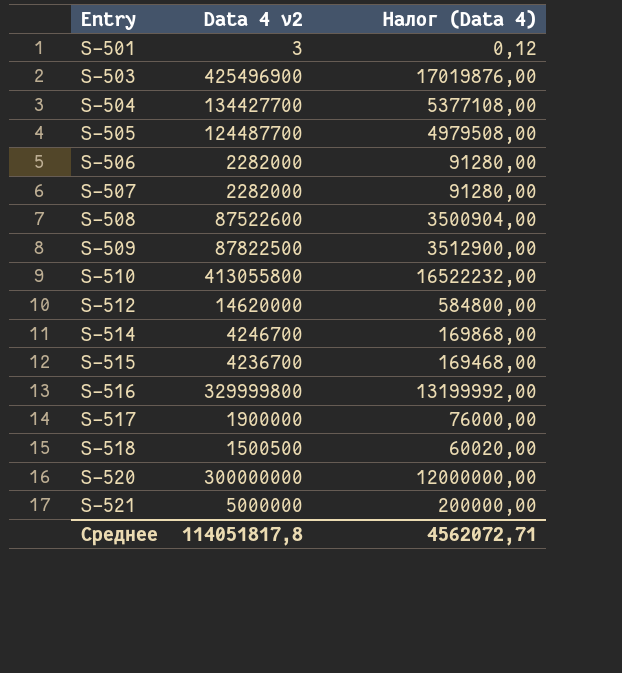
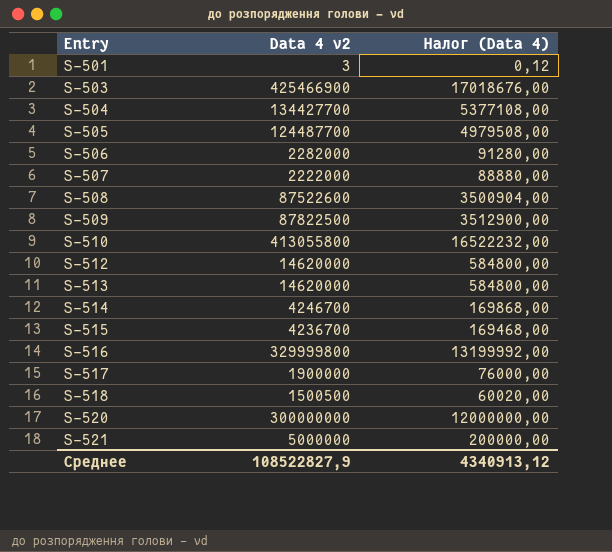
S-503 | Data 4 v2: 425496900 -> 425466900
S-503 | Налог (Data 4): 17019876,00 -> 17018676,00
S-507 | Data 4 v2: 2282000 -> 2222000
S-507 | Налог (Data 4): 91280,00 -> 88880,00
row S-513: none -> 14620000 | 584800,00
Среднее | Data 4 v2: 114051817,8 -> 108522827,9
Среднее | Налог (Data 4): 4562072,71 -> 4340913,12

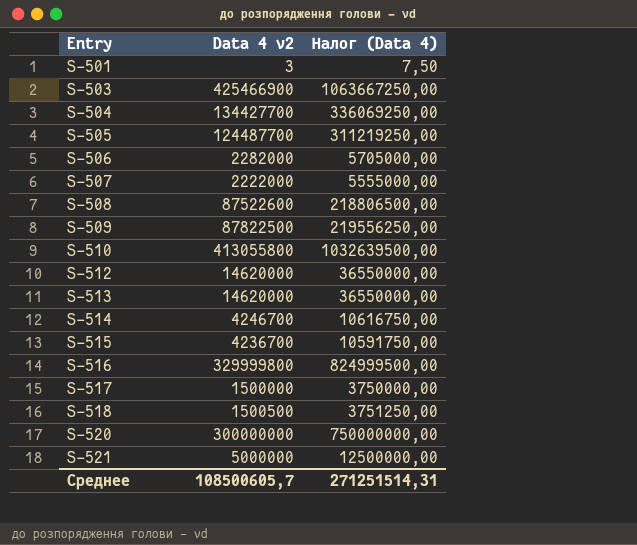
column Налог (Data 4) | formula: [Data 4 v2] * 0,04 -> [Data 4 v2] * 2,5
S-517 | Data 4 v2: 1900000 -> 1500000
Среднее | Data 4 v2: 108522827,9 -> 108500605,7
Среднее | Налог (Data 4): 4340913,12 -> 271251514,31

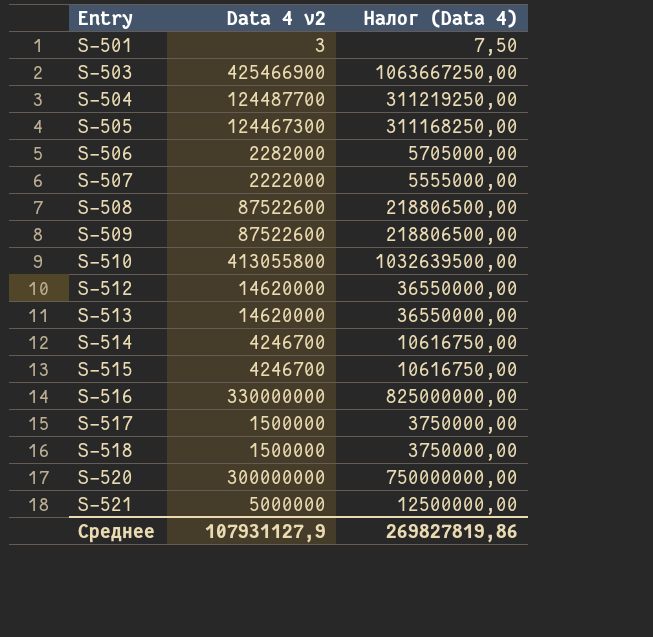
S-504 | Data 4 v2: 134427700 -> 124487700
S-504 | Налог (Data 4): 336069250,00 -> 311219250,00
S-505 | Data 4 v2: 124487700 -> 124467300
S-505 | Налог (Data 4): 311219250,00 -> 311168250,00
S-509 | Data 4 v2: 87822500 -> 87522600
S-509 | Налог (Data 4): 219556250,00 -> 218806500,00
S-515 | Data 4 v2: 4236700 -> 4246700
S-515 | Налог (Data 4): 10591750,00 -> 10616750,00
S-516 | Data 4 v2: 329999800 -> 330000000
S-516 | Налог (Data 4): 824999500,00 -> 825000000,00
S-518 | Data 4 v2: 1500500 -> 1500000
S-518 | Налог (Data 4): 3751250,00 -> 3750000,00
Среднее | Data 4 v2: 108500605,7 -> 107931127,9
Среднее | Налог (Data 4): 271251514,31 -> 269827819,86

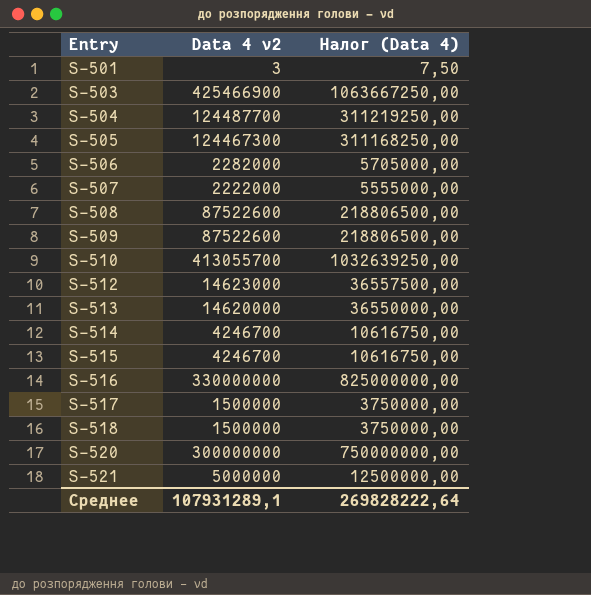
S-510 | Data 4 v2: 413055800 -> 413055700
S-510 | Налог (Data 4): 1032639500,00 -> 1032639250,00
S-512 | Data 4 v2: 14620000 -> 14623000
S-512 | Налог (Data 4): 36550000,00 -> 36557500,00
Среднее | Data 4 v2: 107931127,9 -> 107931289,1
Среднее | Налог (Data 4): 269827819,86 -> 269828222,64

